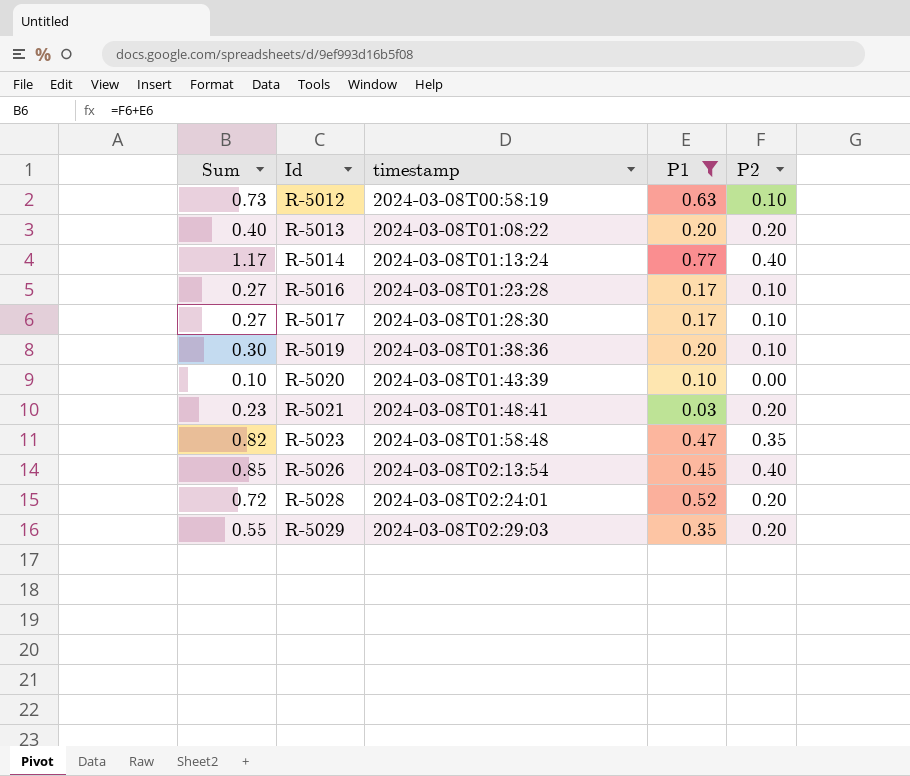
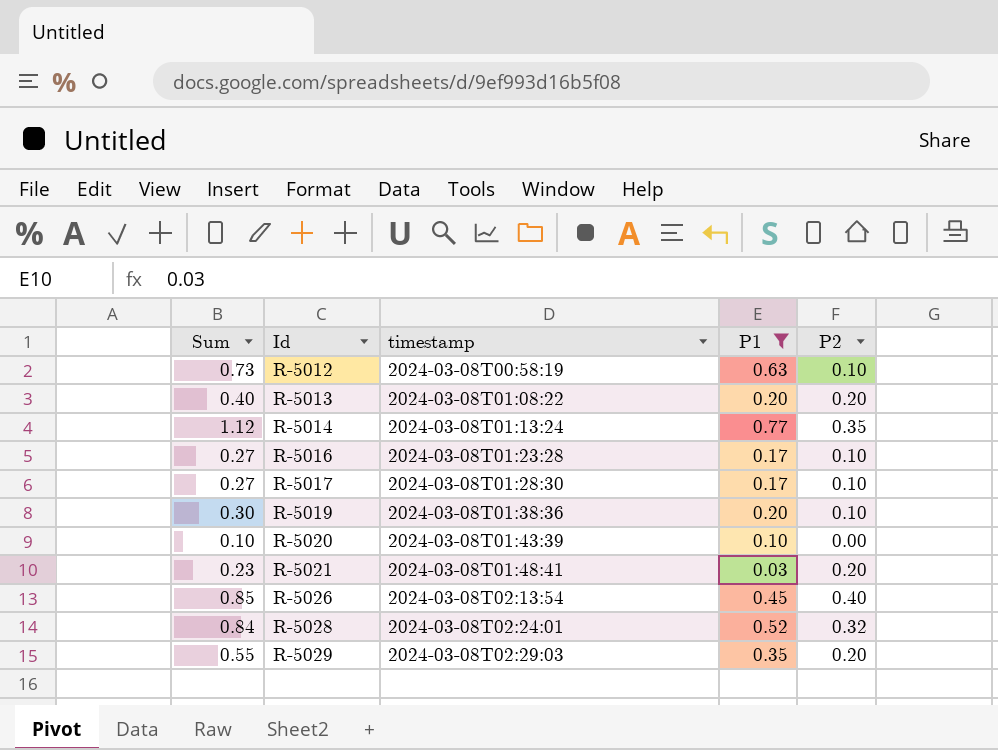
row R-5023: 0.82 | 2024-03-08T01:58:48 | 0.47 | 0.35 -> none
R-5014 | Sum: 1.17 -> 1.12
R-5014 | P2: 0.40 -> 0.35
R-5028 | Sum: 0.72 -> 0.84
R-5028 | P2: 0.20 -> 0.32

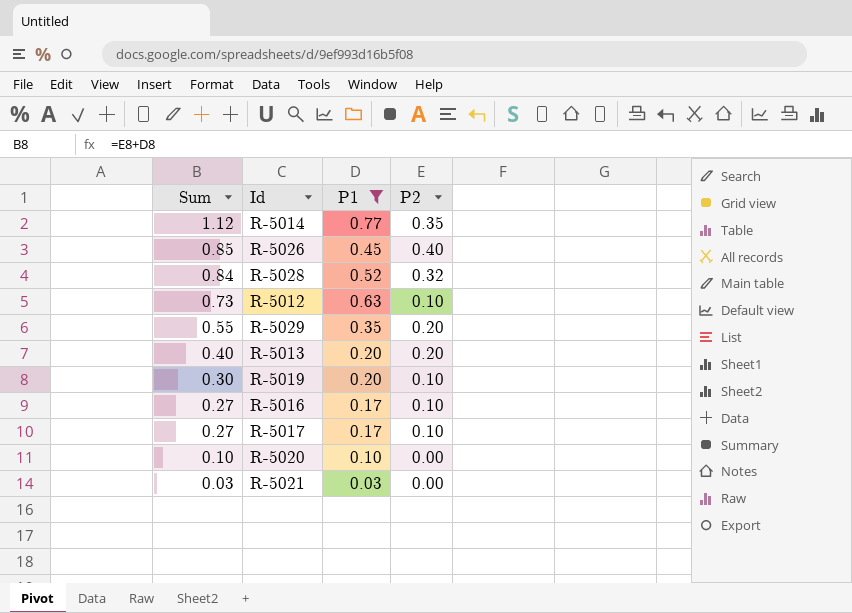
row order: Id ascending -> Sum descending
column timestamp | position: 3 -> none
R-5021 | Sum: 0.23 -> 0.03
R-5021 | P2: 0.20 -> 0.00

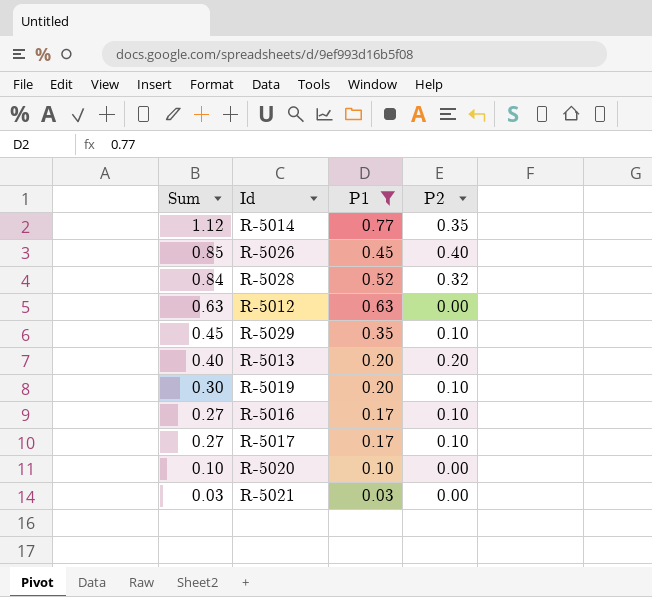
R-5012 | Sum: 0.73 -> 0.63
R-5012 | P2: 0.10 -> 0.00
R-5029 | Sum: 0.55 -> 0.45
R-5029 | P2: 0.20 -> 0.10

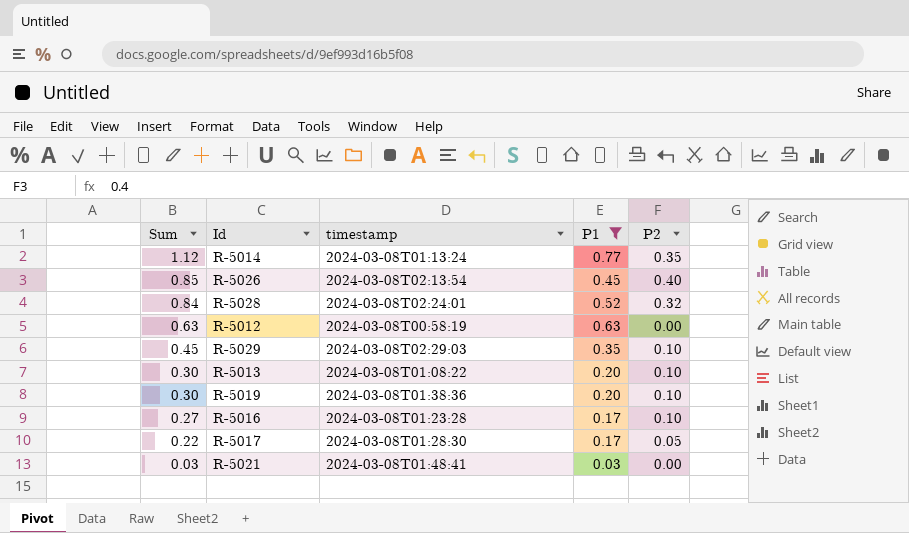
column timestamp | position: none -> 3
row R-5020: 0.10 | 0.10 | 0.00 -> none
R-5013 | Sum: 0.40 -> 0.30
R-5013 | P2: 0.20 -> 0.10
R-5017 | Sum: 0.27 -> 0.22
R-5017 | P2: 0.10 -> 0.05

